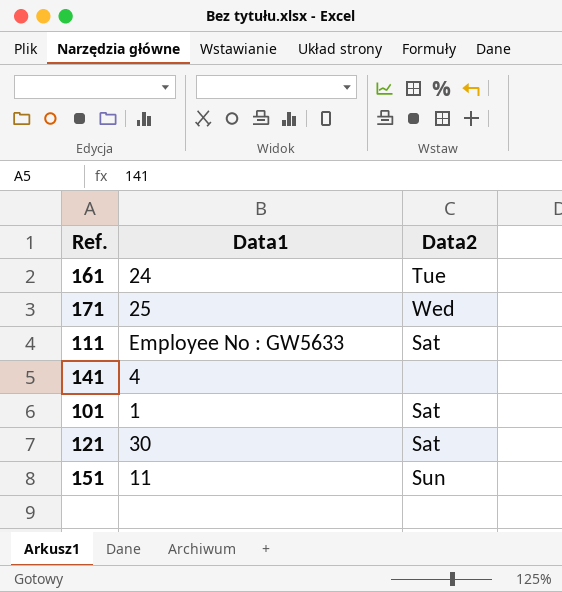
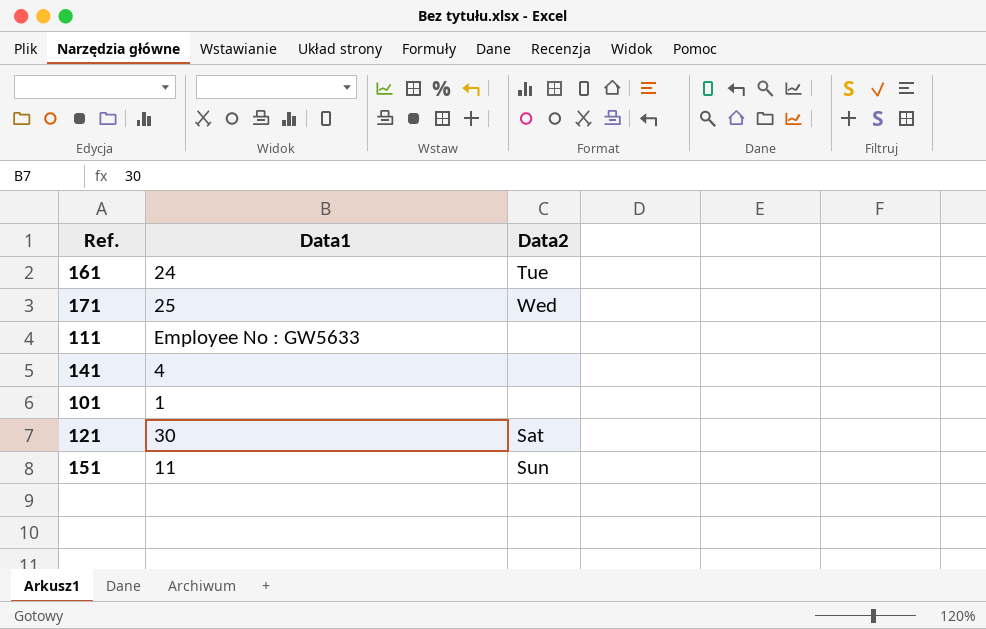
111 | Data2: Sat -> none
101 | Data2: Sat -> none

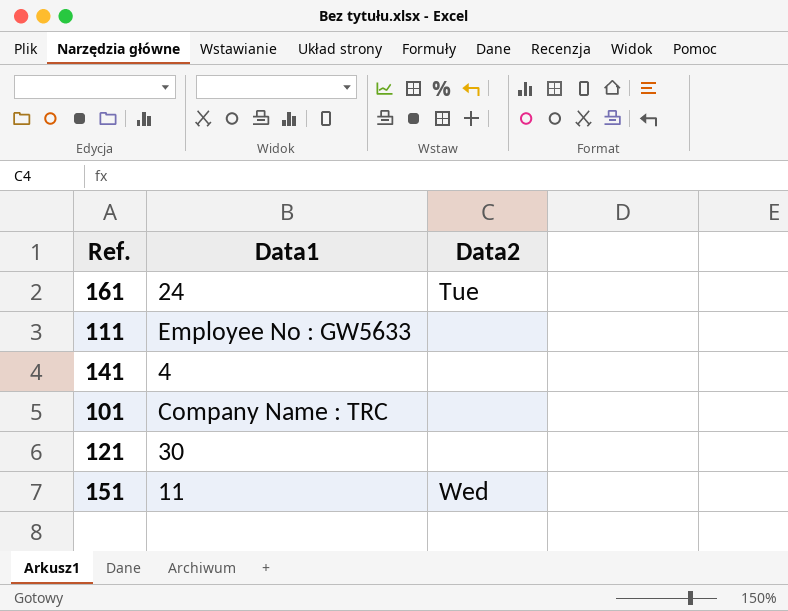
row 171: 25 | Wed -> none
101 | Data1: 1 -> Company Name : TRC
121 | Data2: Sat -> none
151 | Data2: Sun -> Wed

